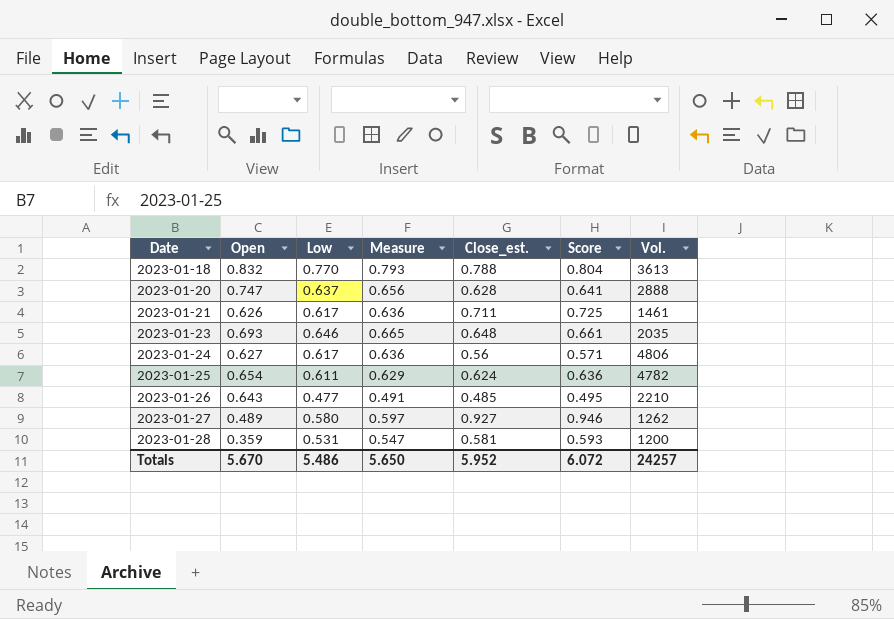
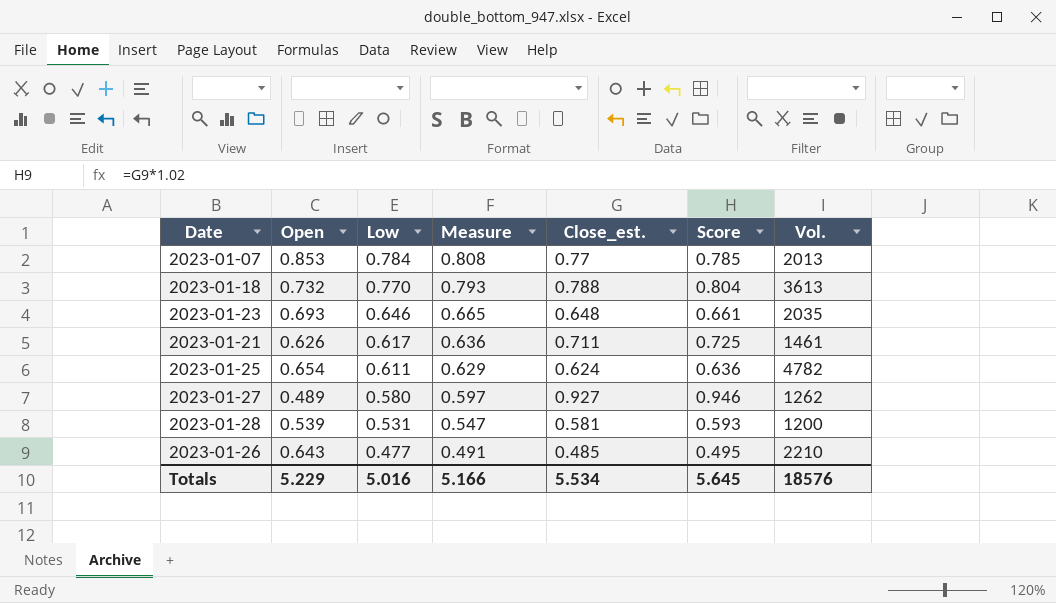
row order: Date ascending -> Low descending
row 2023-01-20: 0.747 | 0.637 | 0.656 | 0.628 | 0.641 | 2888 -> none
row 2023-01-24: 0.627 | 0.617 | 0.636 | 0.56 | 0.571 | 4806 -> none
row 2023-01-07: none -> 0.853 | 0.784 | 0.808 | 0.77 | 0.785 | 2013
2023-01-18 | Open: 0.832 -> 0.732
2023-01-28 | Open: 0.359 -> 0.539
Totals | Open: 5.670 -> 5.229
Totals | Low: 5.486 -> 5.016
Totals | Measure: 5.650 -> 5.166
Totals | Close_est.: 5.952 -> 5.534
Totals | Score: 6.072 -> 5.645
Totals | Vol.: 24257 -> 18576

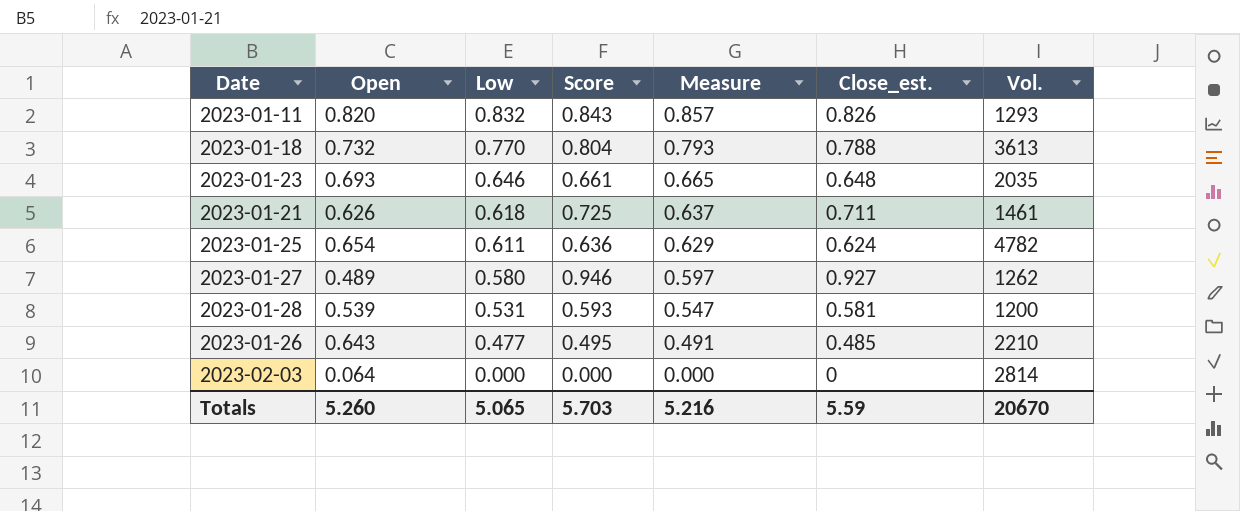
column Score | position: 6 -> 4
row 2023-01-07: 0.853 | 0.784 | 0.808 | 0.77 | 0.785 | 2013 -> none
row 2023-01-11: none -> 0.820 | 0.832 | 0.843 | 0.857 | 0.826 | 1293
2023-01-21 | Low: 0.617 -> 0.618
2023-01-21 | Measure: 0.636 -> 0.637
row 2023-02-03: none -> 0.064 | 0.000 | 0.000 | 0.000 | 0 | 2814
Totals | Open: 5.229 -> 5.260
Totals | Low: 5.016 -> 5.065
Totals | Score: 5.645 -> 5.703
Totals | Measure: 5.166 -> 5.216
Totals | Close_est.: 5.534 -> 5.59
Totals | Vol.: 18576 -> 20670

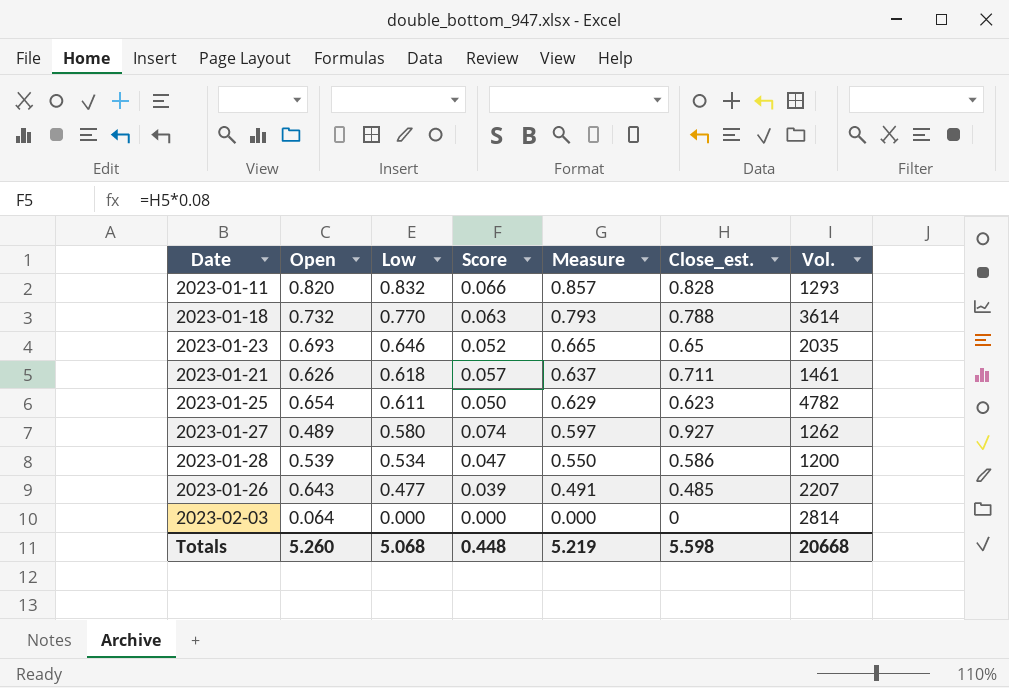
column Score | formula: [Close_est.] * 1.02 -> [Close_est.] * 0.08
2023-01-11 | Close_est.: 0.826 -> 0.828
2023-01-18 | Vol.: 3613 -> 3614
2023-01-23 | Close_est.: 0.648 -> 0.65
2023-01-25 | Close_est.: 0.624 -> 0.623
2023-01-28 | Low: 0.531 -> 0.534
2023-01-28 | Measure: 0.547 -> 0.550
2023-01-28 | Close_est.: 0.581 -> 0.586
2023-01-26 | Vol.: 2210 -> 2207
Totals | Low: 5.065 -> 5.068
Totals | Score: 5.703 -> 0.448
Totals | Measure: 5.216 -> 5.219
Totals | Close_est.: 5.59 -> 5.598
Totals | Vol.: 20670 -> 20668

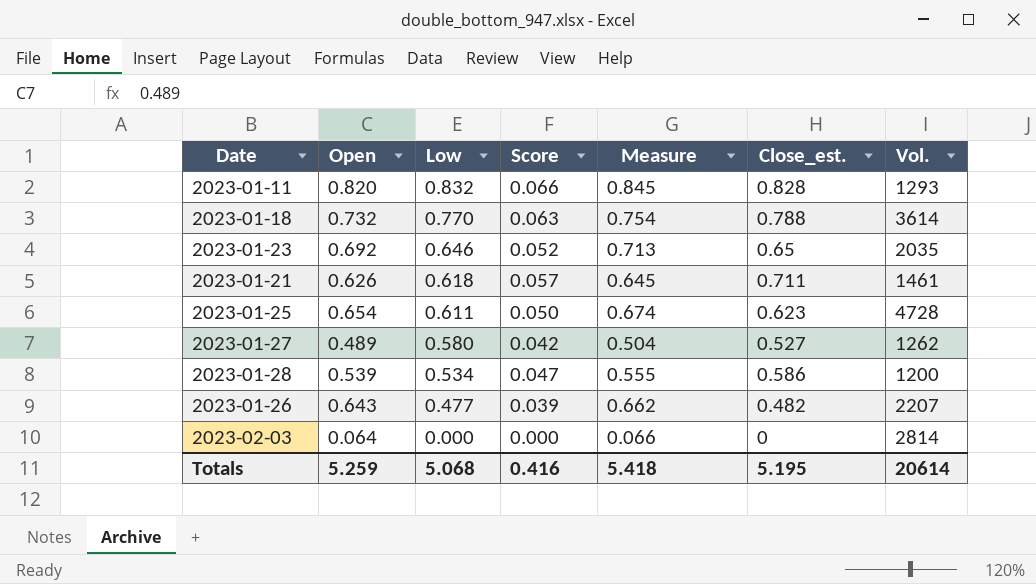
column Measure | formula: [Low] * 1.03 -> [Open] * 1.03
2023-01-23 | Open: 0.693 -> 0.692
2023-01-25 | Vol.: 4782 -> 4728
2023-01-27 | Score: 0.074 -> 0.042
2023-01-27 | Close_est.: 0.927 -> 0.527
2023-01-26 | Close_est.: 0.485 -> 0.482
Totals | Open: 5.260 -> 5.259
Totals | Score: 0.448 -> 0.416
Totals | Measure: 5.219 -> 5.418
Totals | Close_est.: 5.598 -> 5.195
Totals | Vol.: 20668 -> 20614

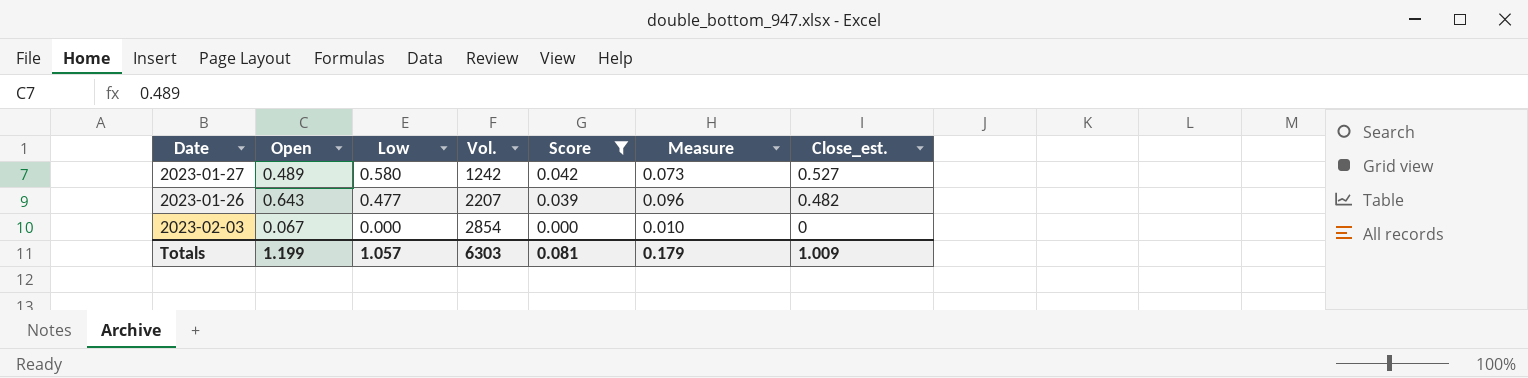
filter: none -> Score <= 0.042
column Vol. | position: 7 -> 4
column Measure | formula: [Open] * 1.03 -> [Open] * 0.15
2023-01-27 | Vol.: 1262 -> 1242
2023-02-03 | Open: 0.064 -> 0.067
2023-02-03 | Vol.: 2814 -> 2854
Totals | Open: 5.259 -> 1.199
Totals | Low: 5.068 -> 1.057
Totals | Vol.: 20614 -> 6303
Totals | Score: 0.416 -> 0.081
Totals | Measure: 5.418 -> 0.179
Totals | Close_est.: 5.195 -> 1.009

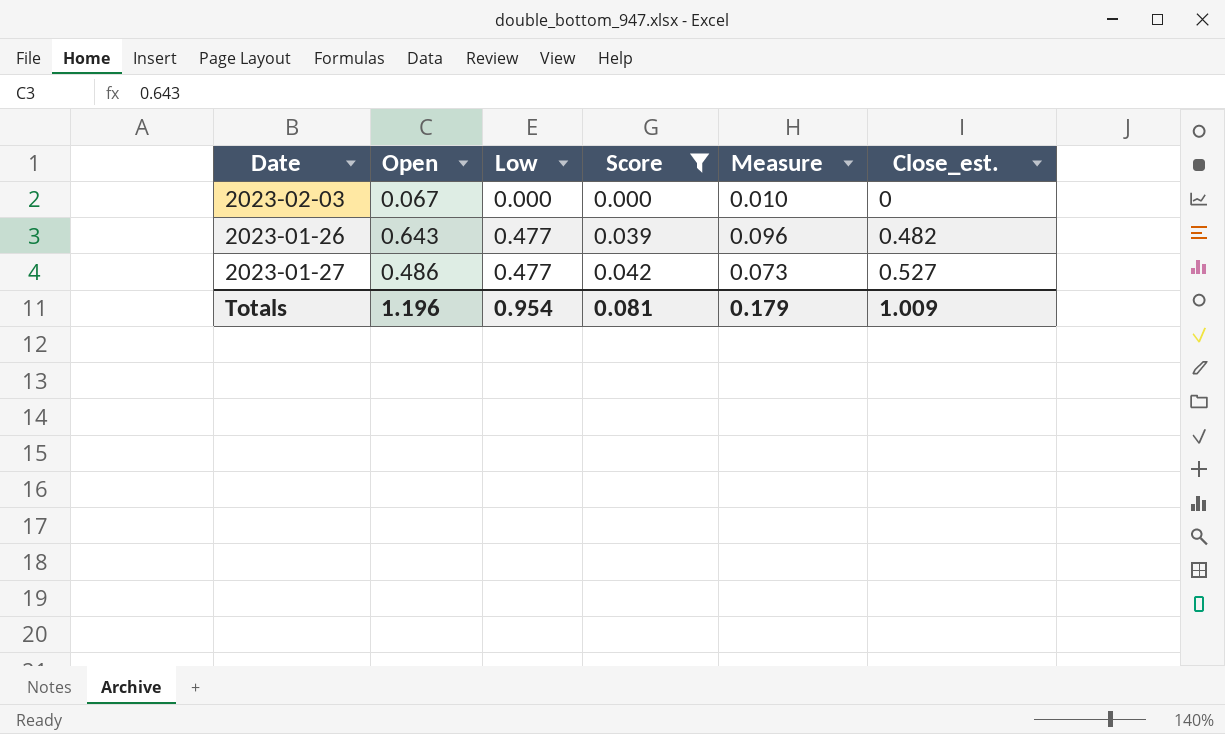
row order: Low descending -> Low ascending
column Vol. | position: 4 -> none
2023-01-27 | Open: 0.489 -> 0.486
2023-01-27 | Low: 0.580 -> 0.477
Totals | Open: 1.199 -> 1.196
Totals | Low: 1.057 -> 0.954

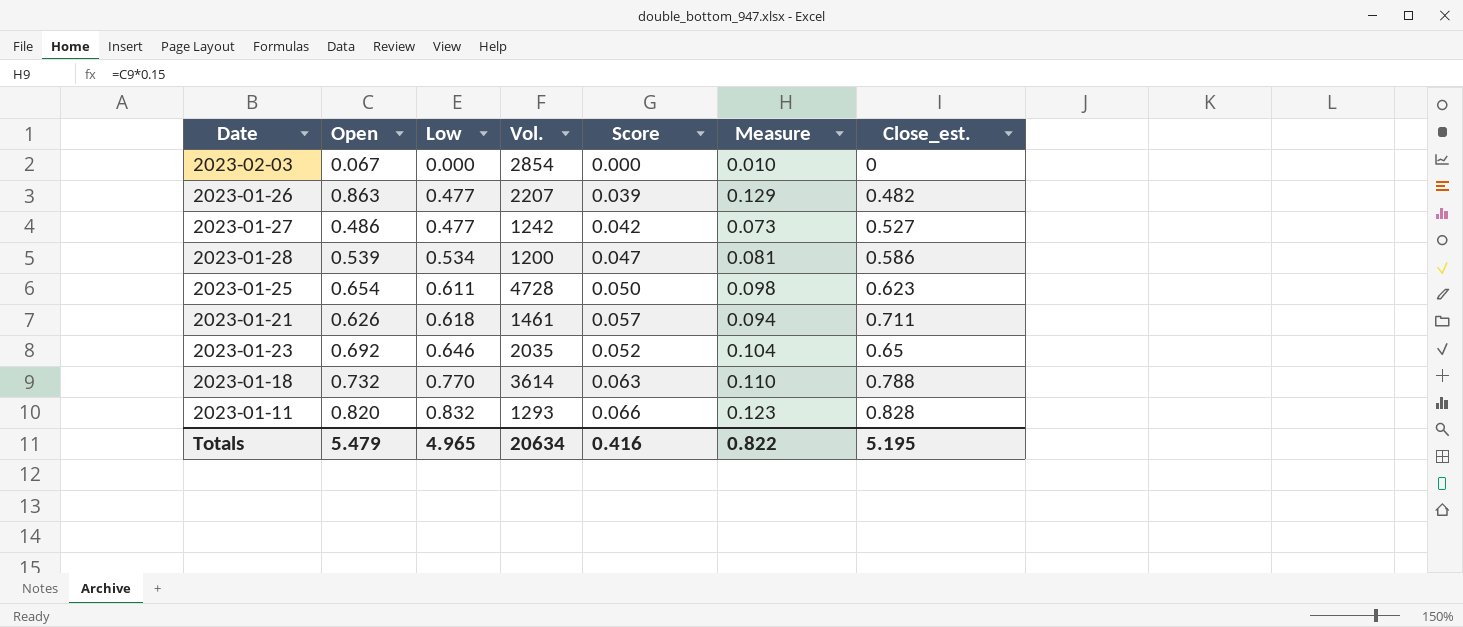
filter: Score <= 0.042 -> none
column Vol. | position: none -> 4
2023-01-26 | Open: 0.643 -> 0.863
2023-01-26 | Measure: 0.096 -> 0.129
Totals | Open: 1.196 -> 5.479
Totals | Low: 0.954 -> 4.965
Totals | Score: 0.081 -> 0.416
Totals | Measure: 0.179 -> 0.822
Totals | Close_est.: 1.009 -> 5.195

